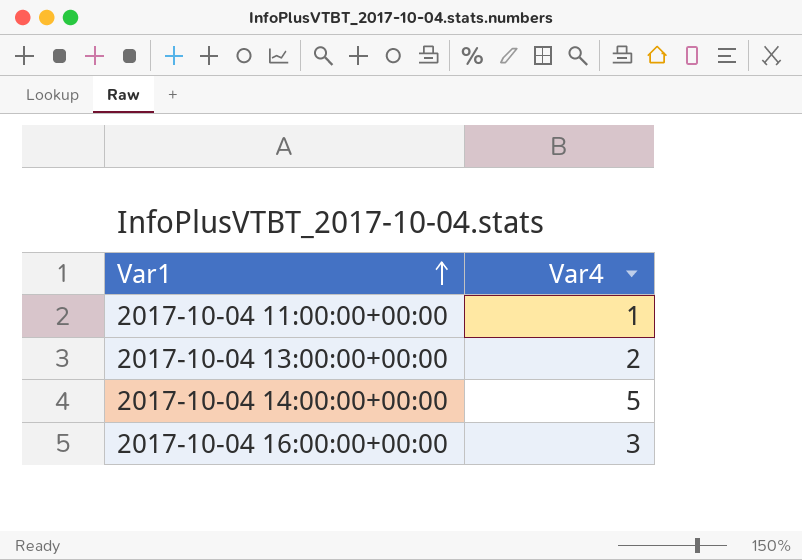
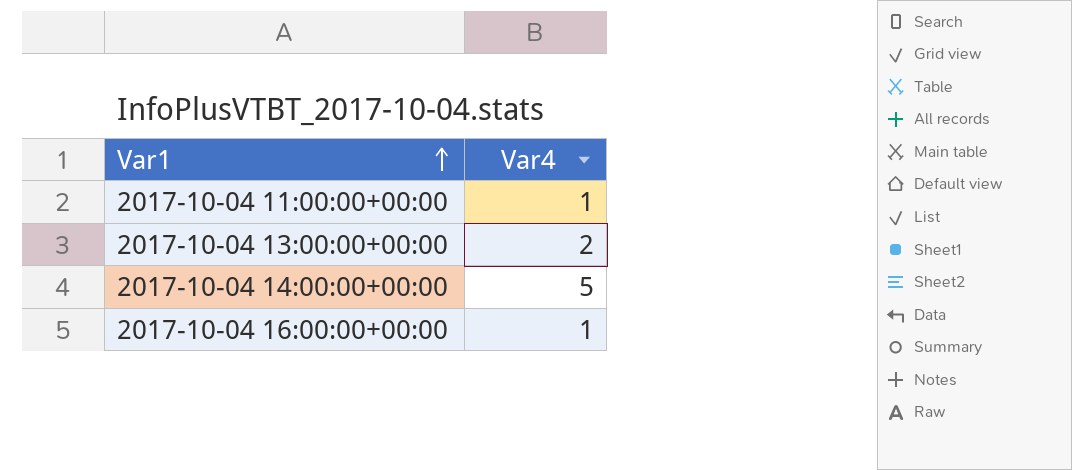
2017-10-04 16:00:00+00:00 | Var4: 3 -> 1

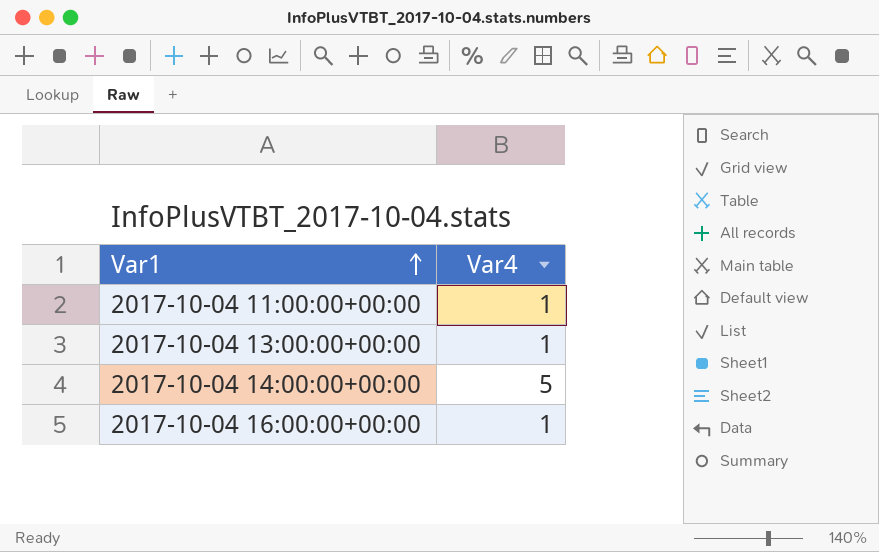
2017-10-04 13:00:00+00:00 | Var4: 2 -> 1

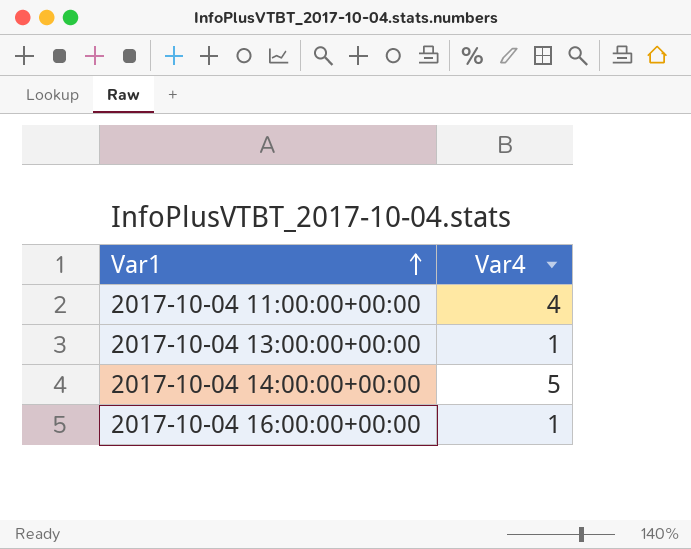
2017-10-04 11:00:00+00:00 | Var4: 1 -> 4

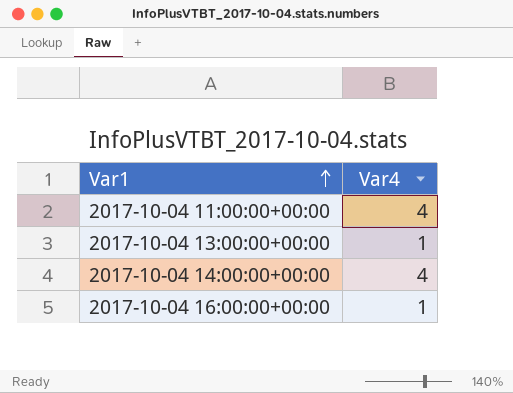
2017-10-04 14:00:00+00:00 | Var4: 5 -> 4

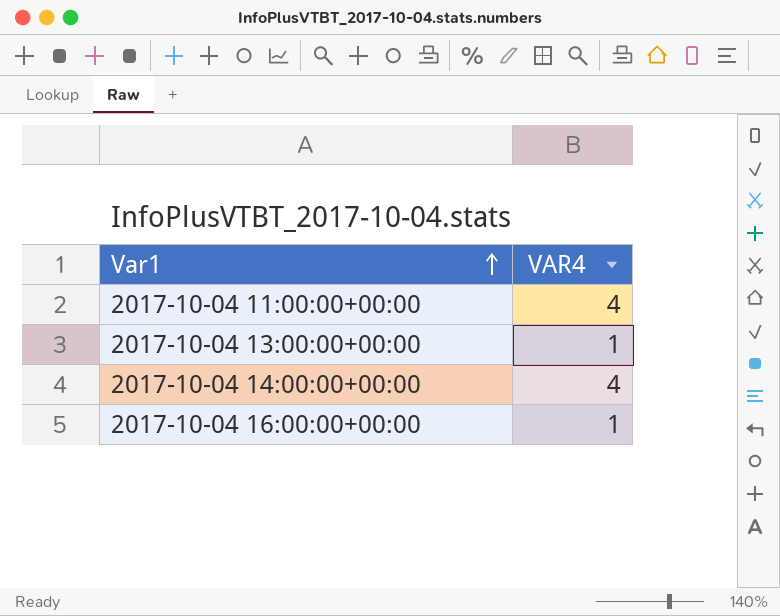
column name: Var4 -> VAR4

